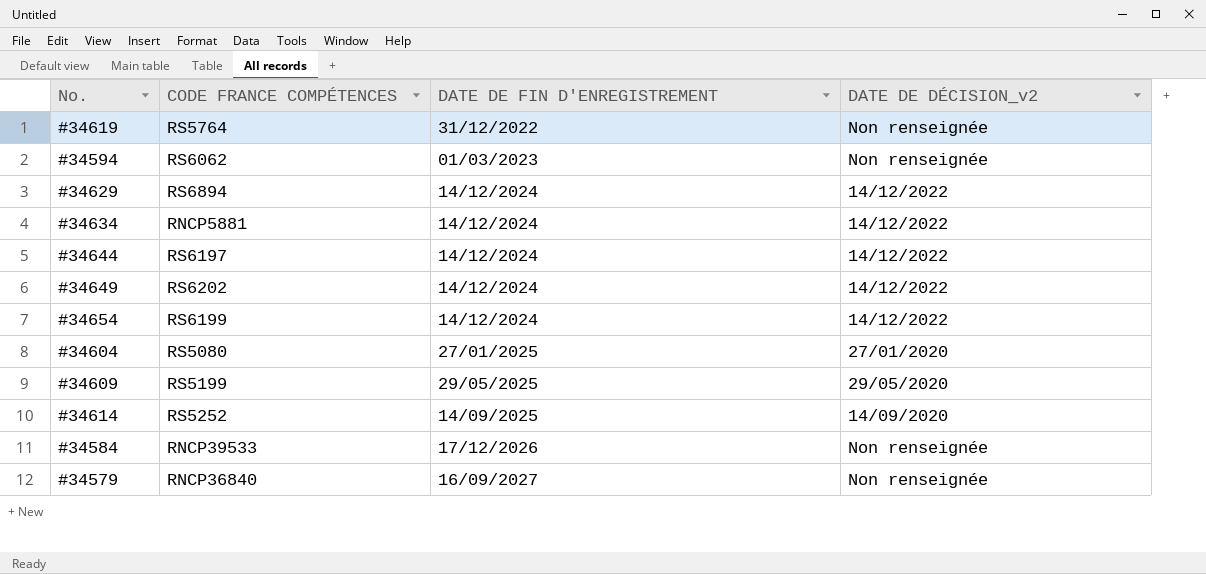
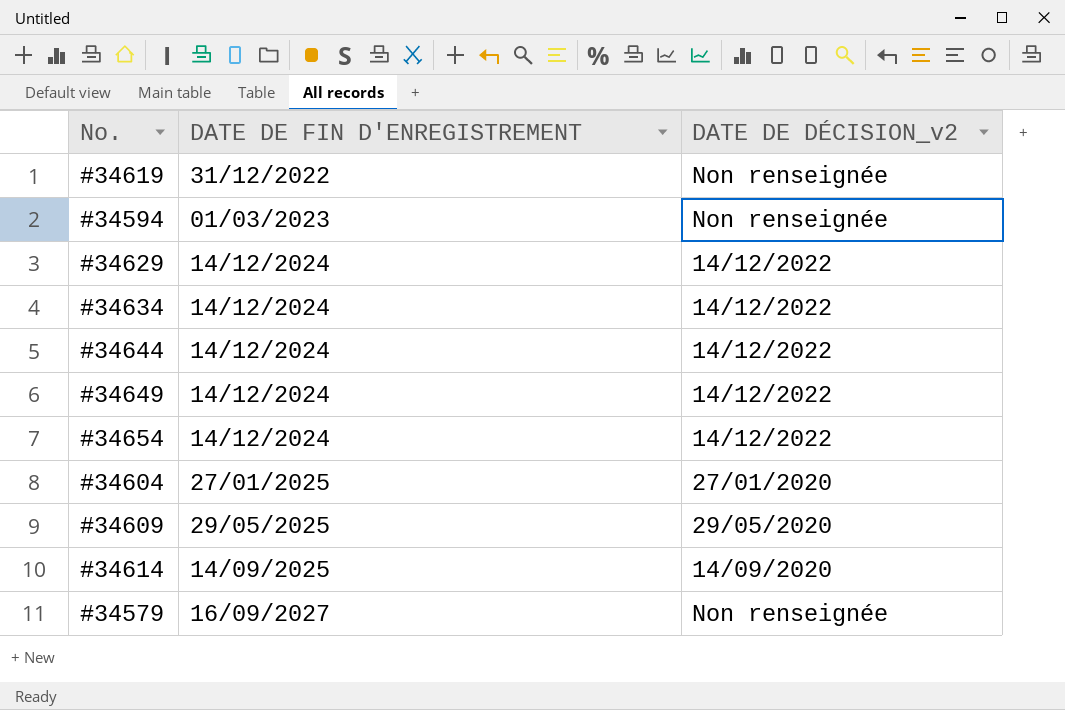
column CODE FRANCE COMPÉTENCES | position: 2 -> none
row #34584: RNCP39533 | 17/12/2026 | Non renseignée -> none

